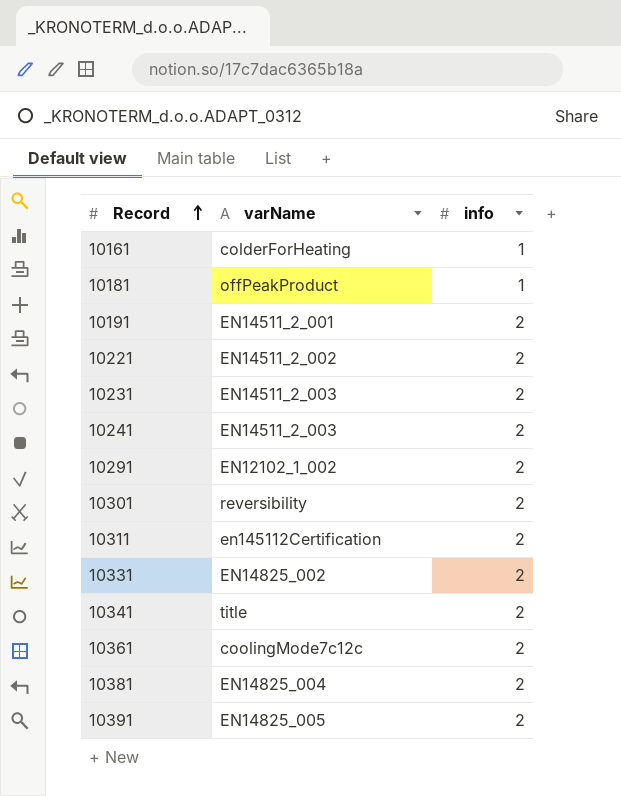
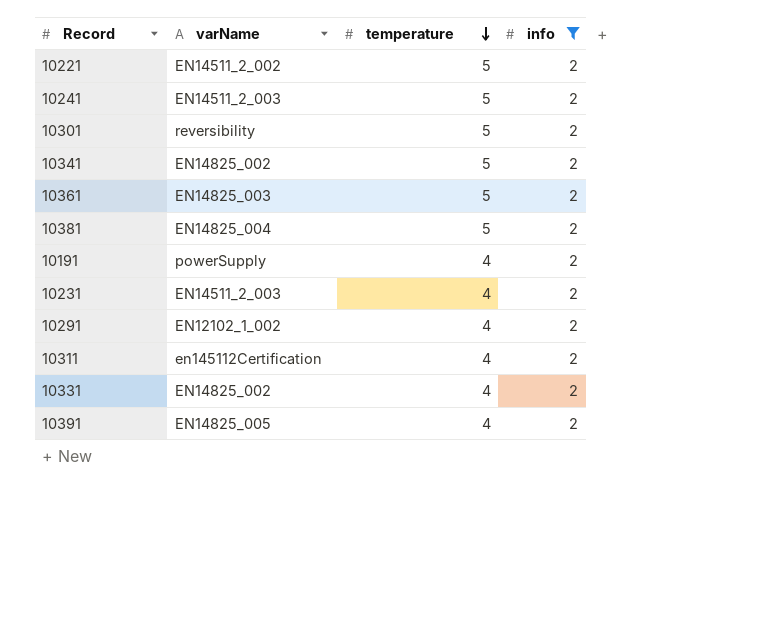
filter: none -> info = 2
row order: Record ascending -> temperature descending
column temperature | position: none -> 3
10341 | varName: title -> EN14825_002
10361 | varName: coolingMode7c12c -> EN14825_003
10191 | varName: EN14511_2_001 -> powerSupply

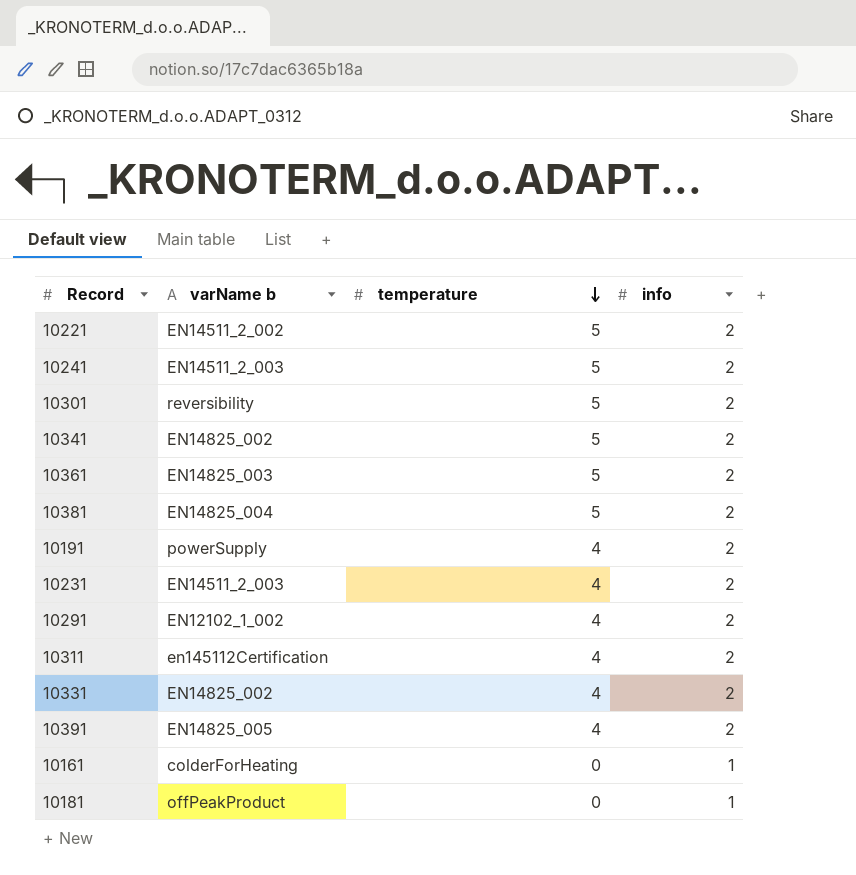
filter: info = 2 -> none
column name: varName -> varName b

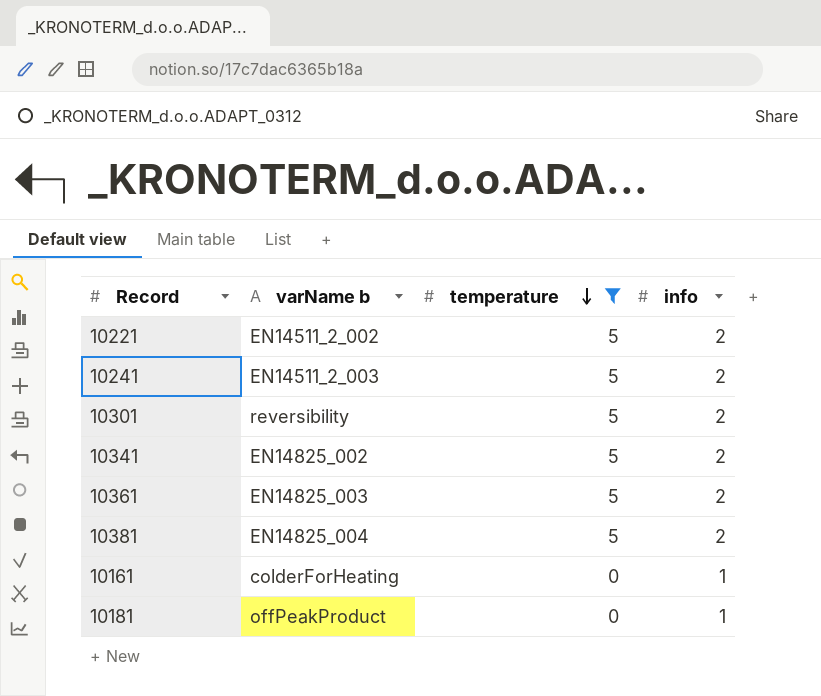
filter: none -> temperature != 4

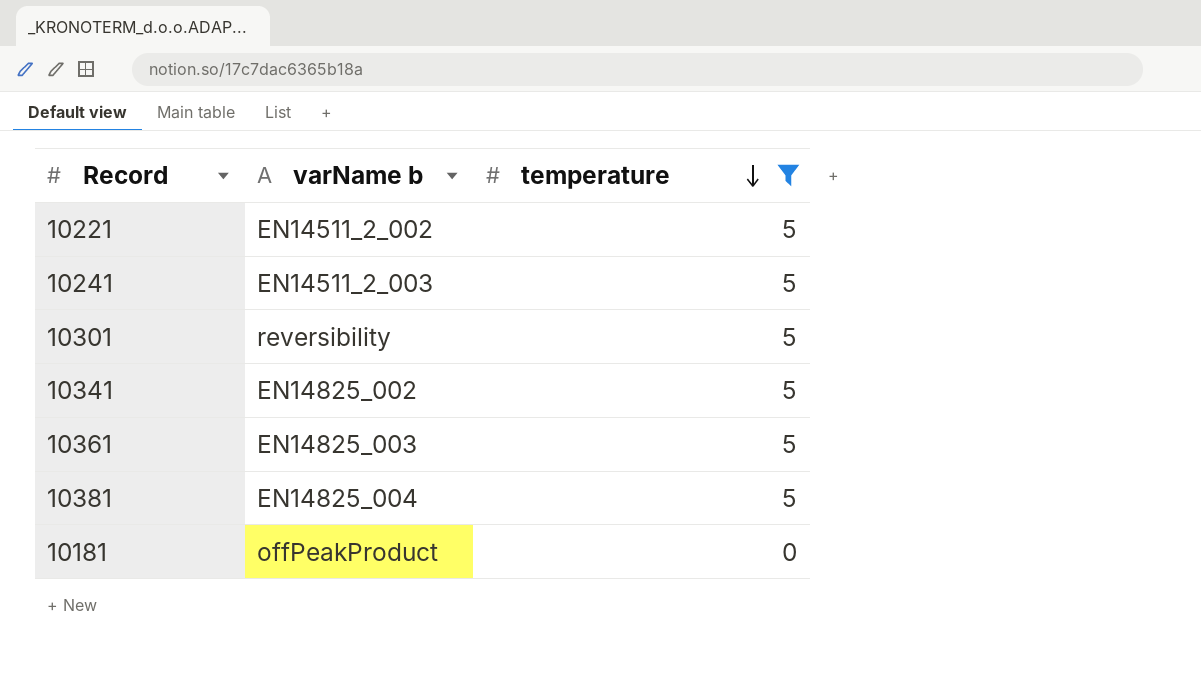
column info | position: 4 -> none
row 10161: colderForHeating | 0 | 1 -> none

